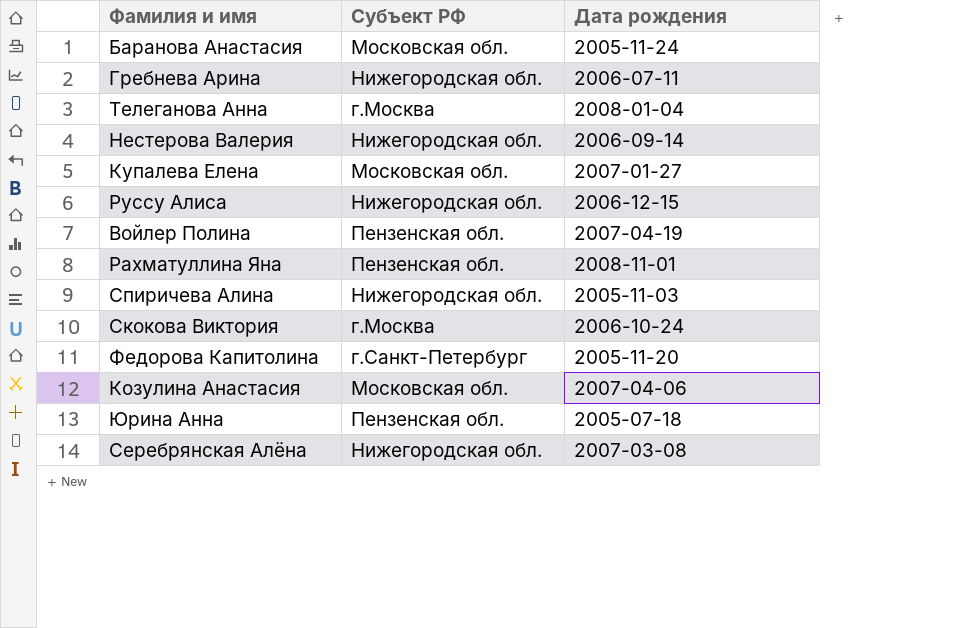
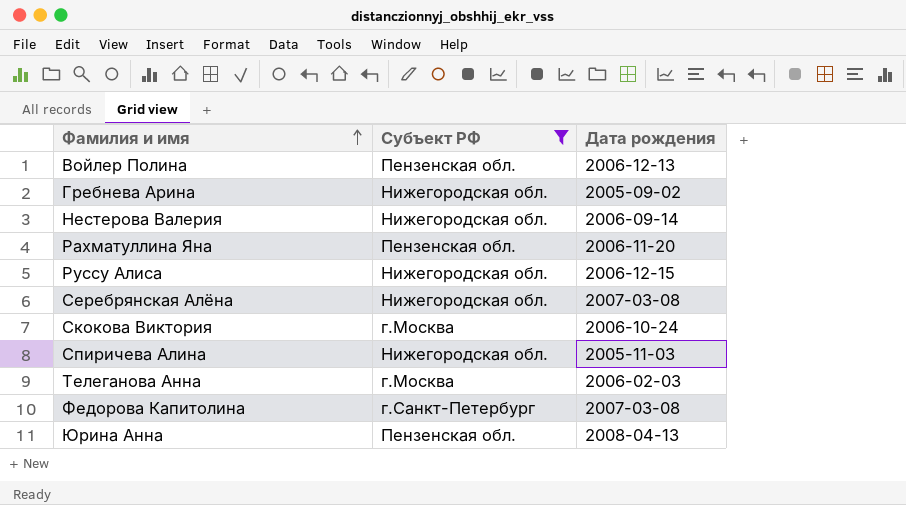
filter: none -> Субъект РФ != Московская обл.
row order: none -> Фамилия и имя ascending
Войлер Полина | Дата рождения: 2007-04-19 -> 2006-12-13
Гребнева Арина | Дата рождения: 2006-07-11 -> 2005-09-02
Рахматуллина Яна | Дата рождения: 2008-11-01 -> 2006-11-20
Телеганова Анна | Дата рождения: 2008-01-04 -> 2006-02-03
Федорова Капитолина | Дата рождения: 2005-11-20 -> 2007-03-08
Юрина Анна | Дата рождения: 2005-07-18 -> 2008-04-13

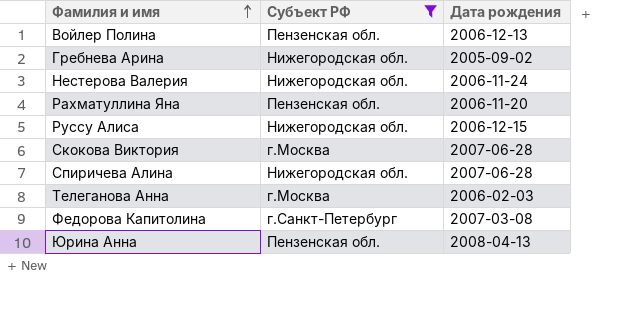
row Серебрянская Алёна: Нижегородская обл. | 2007-03-08 -> none
Нестерова Валерия | Дата рождения: 2006-09-14 -> 2006-11-24
Скокова Виктория | Дата рождения: 2006-10-24 -> 2007-06-28
Спиричева Алина | Дата рождения: 2005-11-03 -> 2007-06-28

